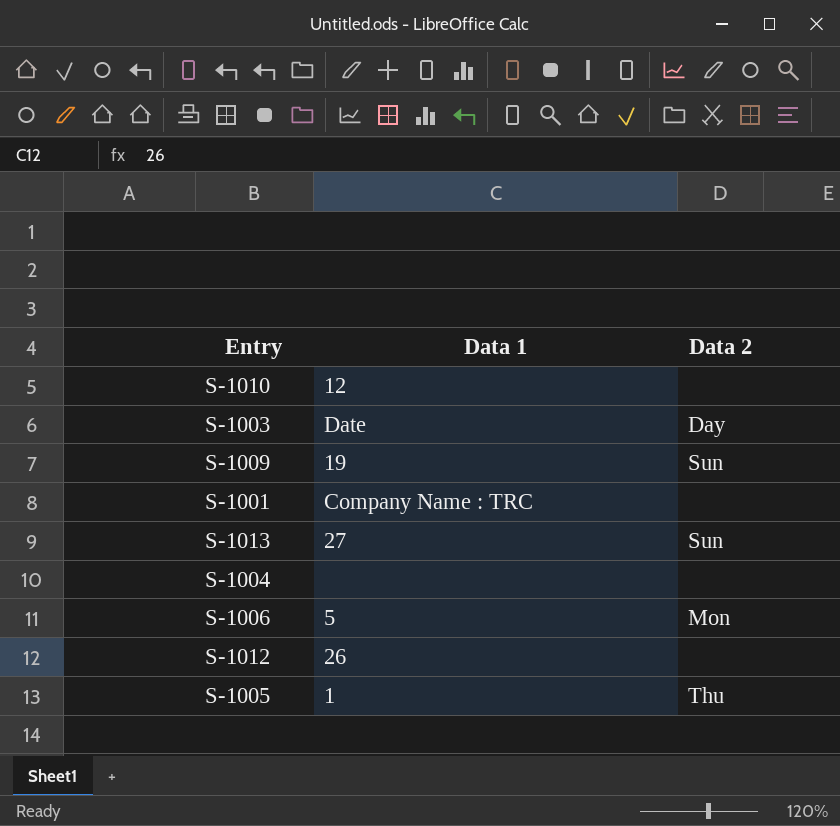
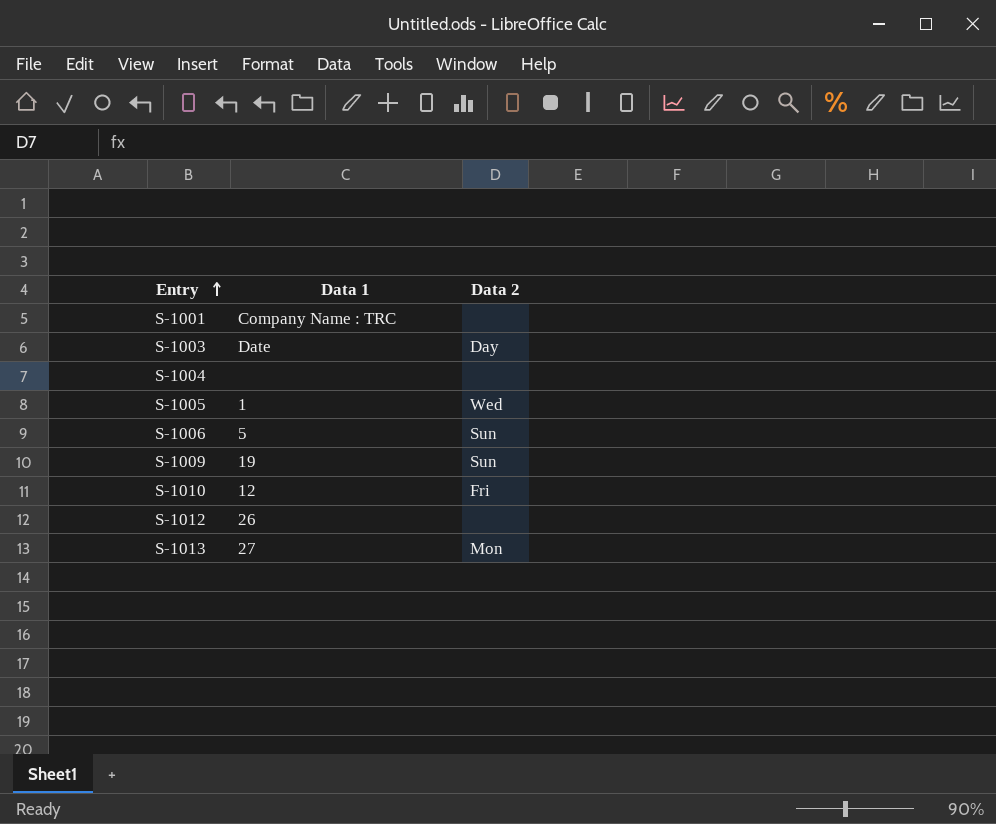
row order: none -> Entry ascending
S-1005 | Data 2: Thu -> Wed
S-1006 | Data 2: Mon -> Sun
S-1010 | Data 2: none -> Fri
S-1013 | Data 2: Sun -> Mon

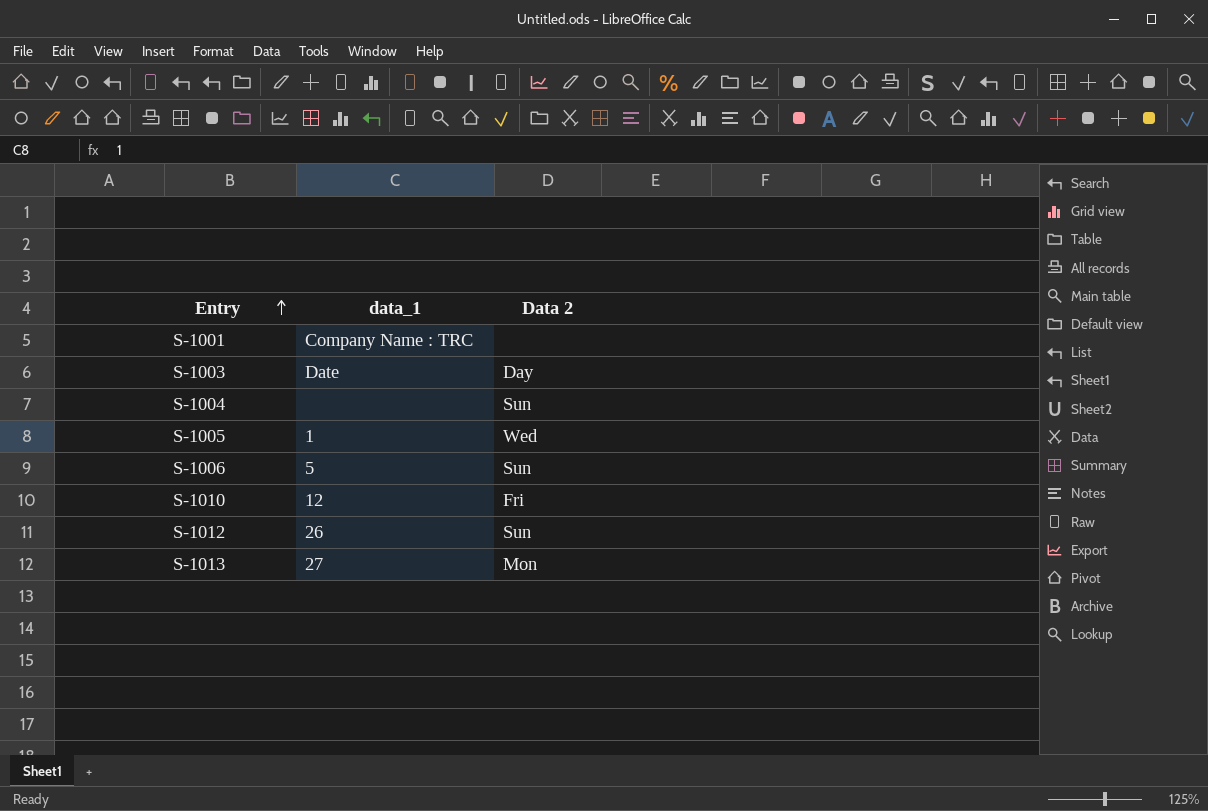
column name: Data 1 -> data_1
row S-1009: 19 | Sun -> none
S-1004 | Data 2: none -> Sun
S-1012 | Data 2: none -> Sun

